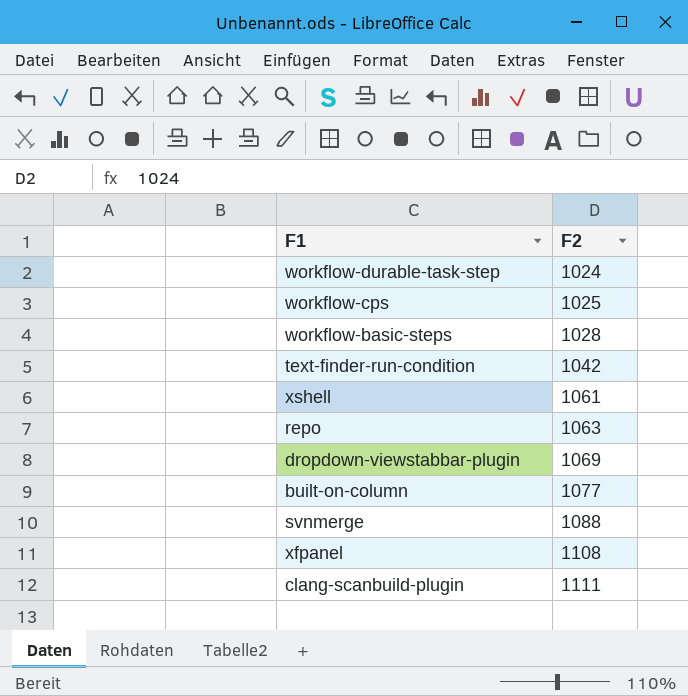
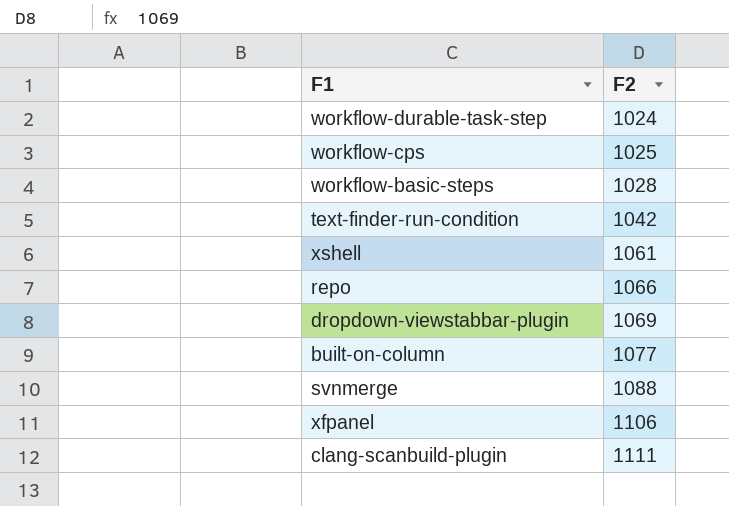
repo | F2: 1063 -> 1066
xfpanel | F2: 1108 -> 1106

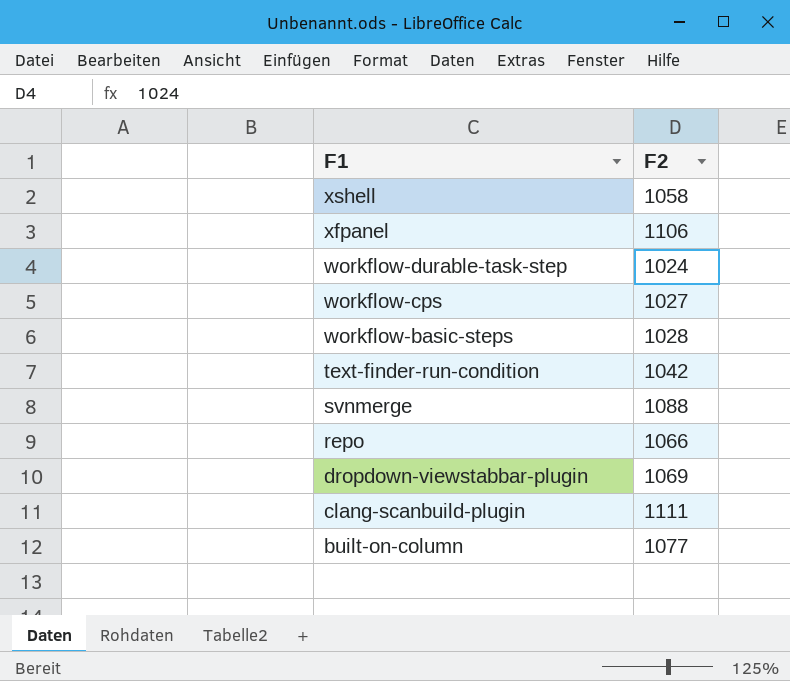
row order: F2 ascending -> F1 descending
xshell | F2: 1061 -> 1058
workflow-cps | F2: 1025 -> 1027

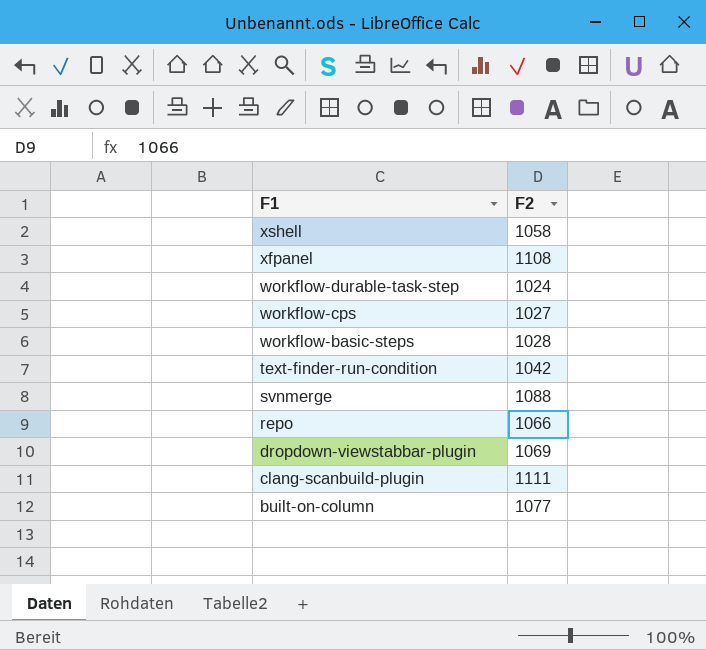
xfpanel | F2: 1106 -> 1108

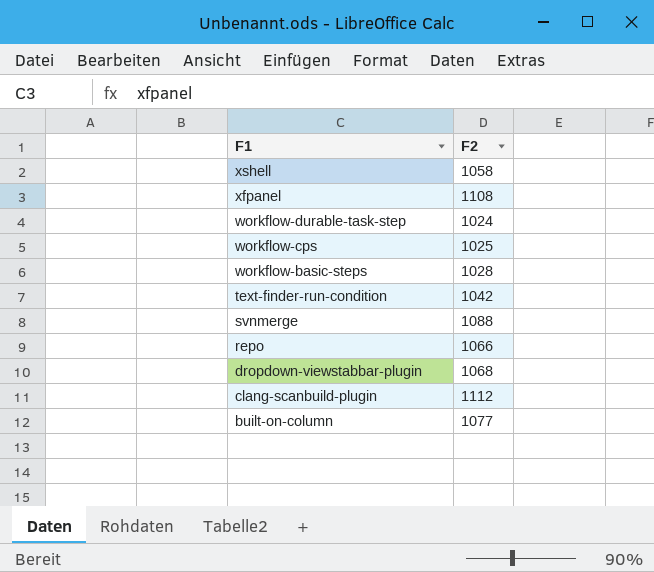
workflow-cps | F2: 1027 -> 1025
dropdown-viewstabbar-plugin | F2: 1069 -> 1068
clang-scanbuild-plugin | F2: 1111 -> 1112

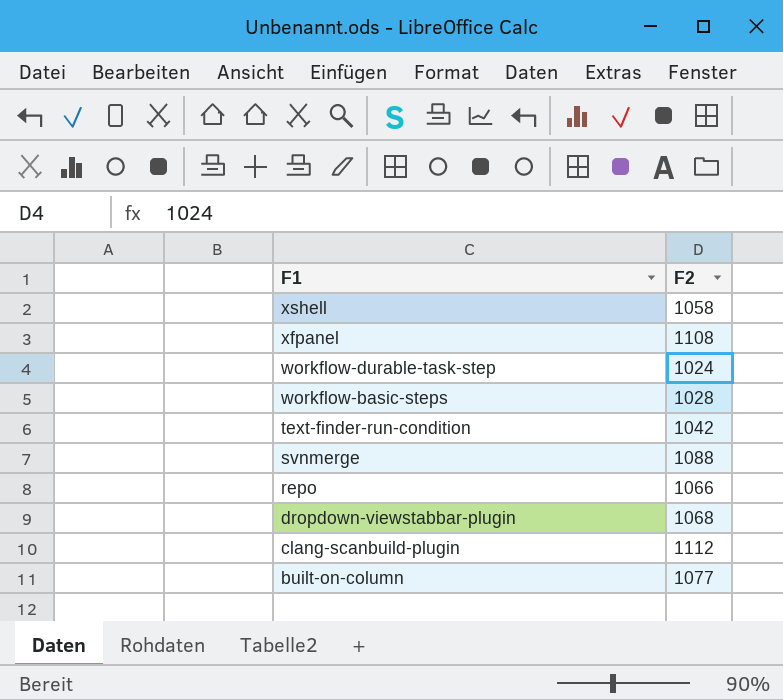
row workflow-cps: 1025 -> none

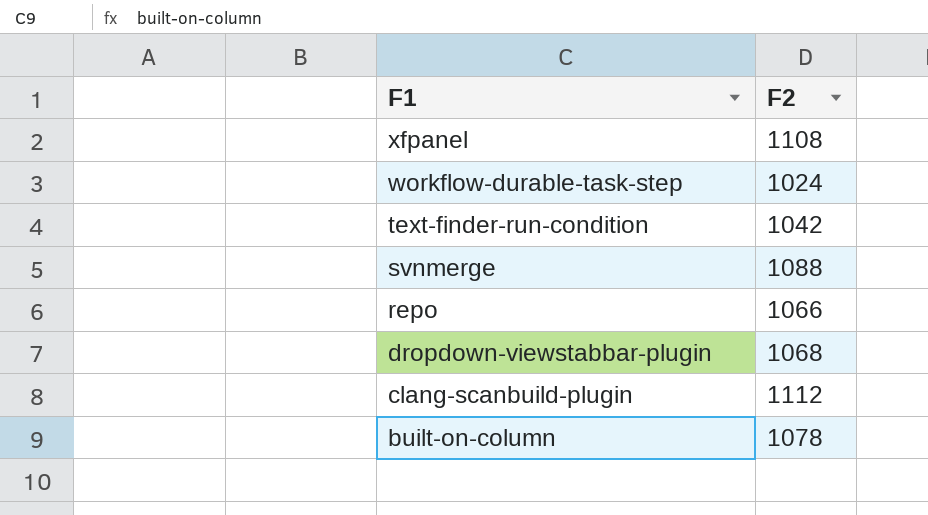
row xshell: 1058 -> none
row workflow-basic-steps: 1028 -> none
built-on-column | F2: 1077 -> 1078

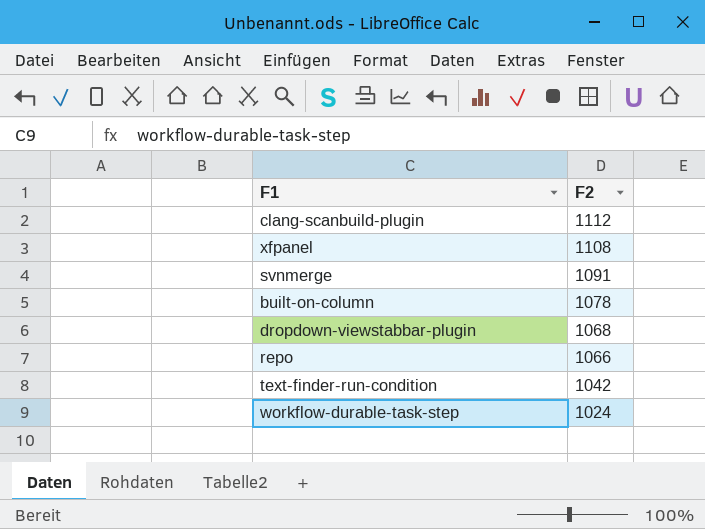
row order: F1 descending -> F2 descending
svnmerge | F2: 1088 -> 1091

